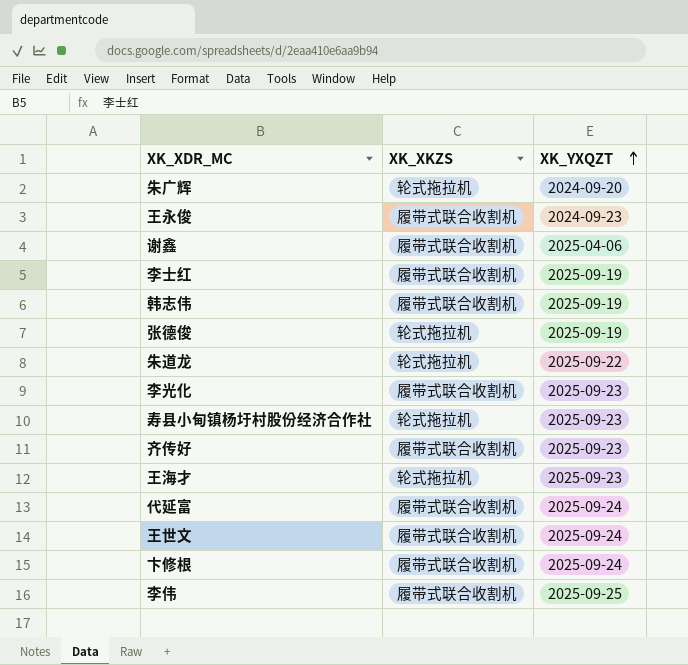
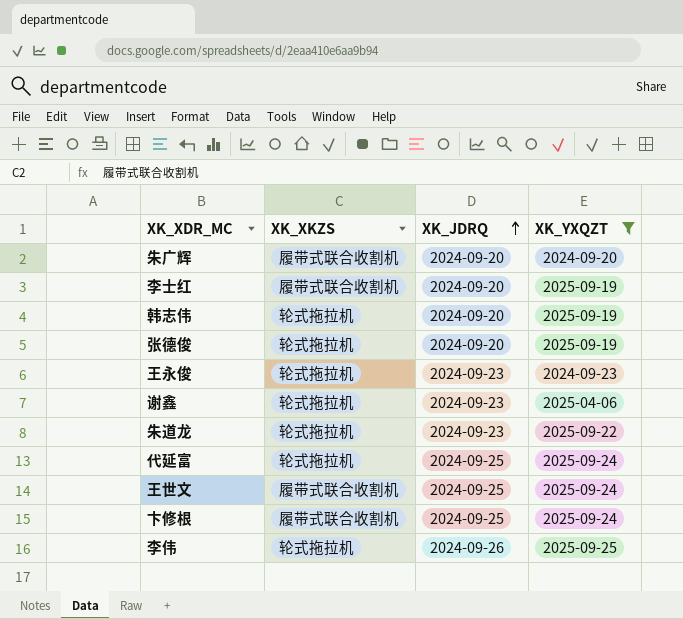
filter: none -> XK_YXQZT != 2025-09-23
row order: XK_YXQZT ascending -> XK_JDRQ ascending
column XK_JDRQ | position: none -> 3
朱广辉 | XK_XKZS: 轮式拖拉机 -> 履带式联合收割机
韩志伟 | XK_XKZS: 履带式联合收割机 -> 轮式拖拉机
王永俊 | XK_XKZS: 履带式联合收割机 -> 轮式拖拉机
谢鑫 | XK_XKZS: 履带式联合收割机 -> 轮式拖拉机
代延富 | XK_XKZS: 履带式联合收割机 -> 轮式拖拉机
李伟 | XK_XKZS: 履带式联合收割机 -> 轮式拖拉机

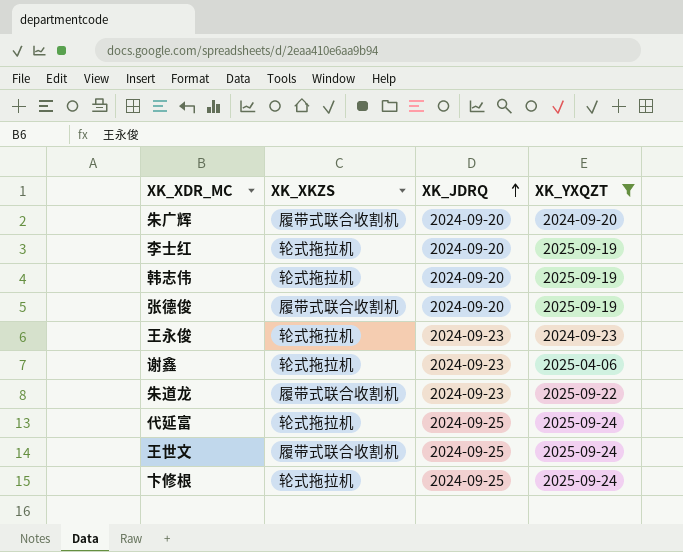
row 李伟: 轮式拖拉机 | 2024-09-26 | 2025-09-25 -> none
李士红 | XK_XKZS: 履带式联合收割机 -> 轮式拖拉机
张德俊 | XK_XKZS: 轮式拖拉机 -> 履带式联合收割机
朱道龙 | XK_XKZS: 轮式拖拉机 -> 履带式联合收割机
卞修根 | XK_XKZS: 履带式联合收割机 -> 轮式拖拉机

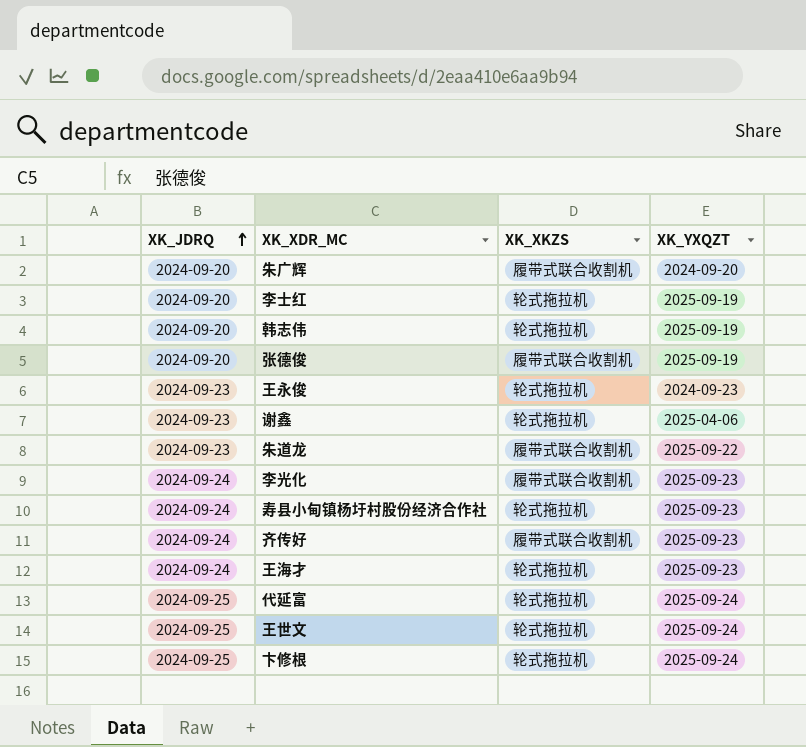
filter: XK_YXQZT != 2025-09-23 -> none
column XK_JDRQ | position: 3 -> 1
王世文 | XK_XKZS: 履带式联合收割机 -> 轮式拖拉机

